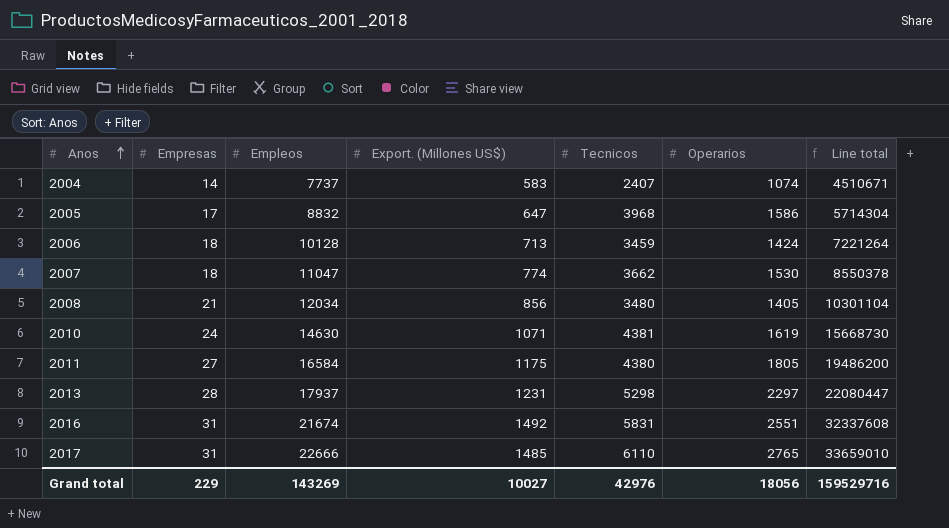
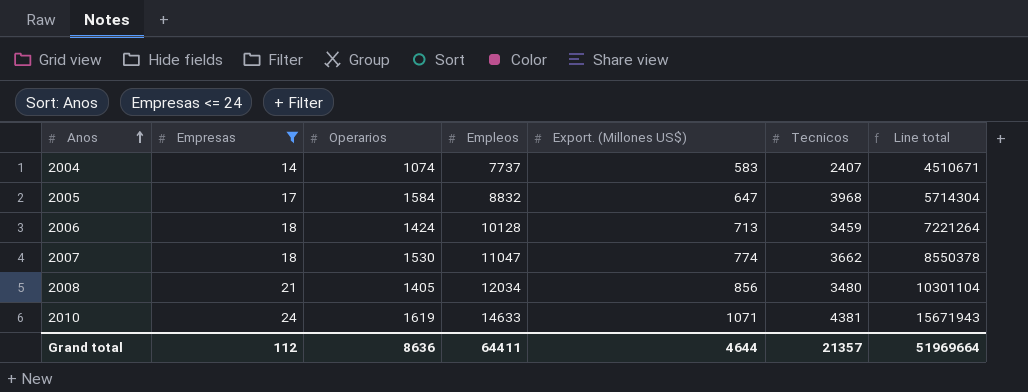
filter: none -> Empresas <= 24
column Operarios | position: 6 -> 3
2005 | Operarios: 1586 -> 1584
2010 | Empleos: 14630 -> 14633
2010 | Line total: 15668730 -> 15671943
Grand total | Empresas: 229 -> 112
Grand total | Operarios: 18056 -> 8636
Grand total | Empleos: 143269 -> 64411
Grand total | Export. (Millones US$): 10027 -> 4644
Grand total | Tecnicos: 42976 -> 21357
Grand total | Line total: 159529716 -> 51969664

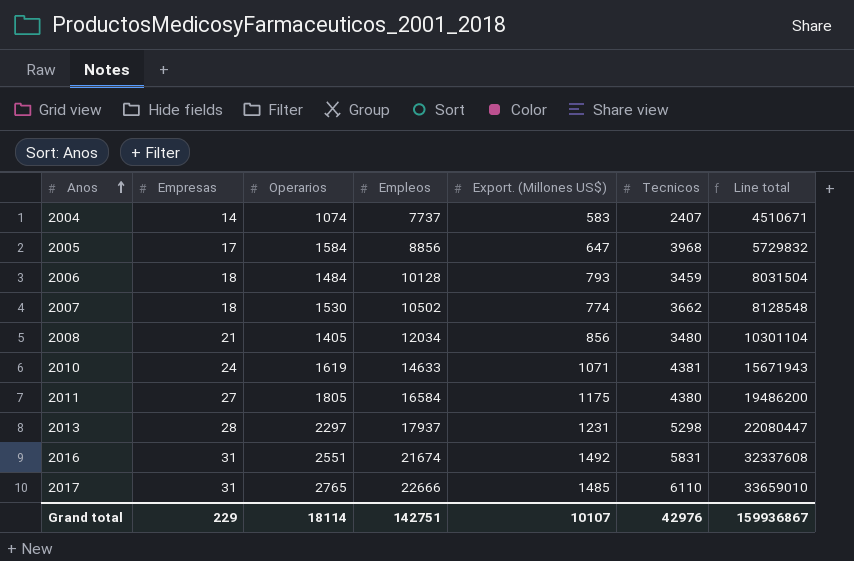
filter: Empresas <= 24 -> none
2005 | Empleos: 8832 -> 8856
2005 | Line total: 5714304 -> 5729832
2006 | Operarios: 1424 -> 1484
2006 | Export. (Millones US$): 713 -> 793
2006 | Line total: 7221264 -> 8031504
2007 | Empleos: 11047 -> 10502
2007 | Line total: 8550378 -> 8128548
Grand total | Empresas: 112 -> 229
Grand total | Operarios: 8636 -> 18114
Grand total | Empleos: 64411 -> 142751
Grand total | Export. (Millones US$): 4644 -> 10107
Grand total | Tecnicos: 21357 -> 42976
Grand total | Line total: 51969664 -> 159936867

